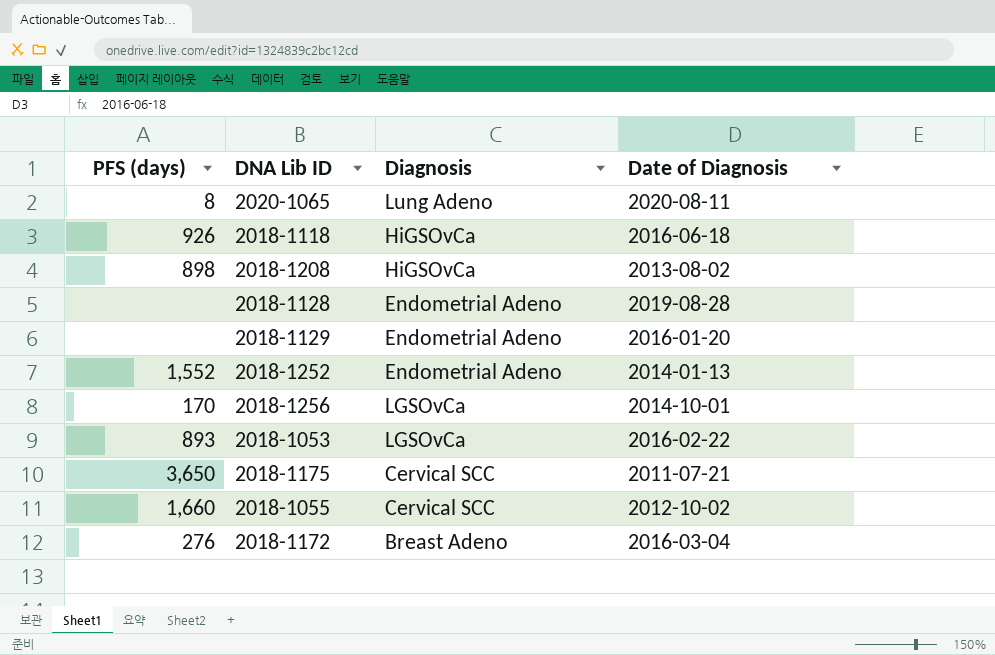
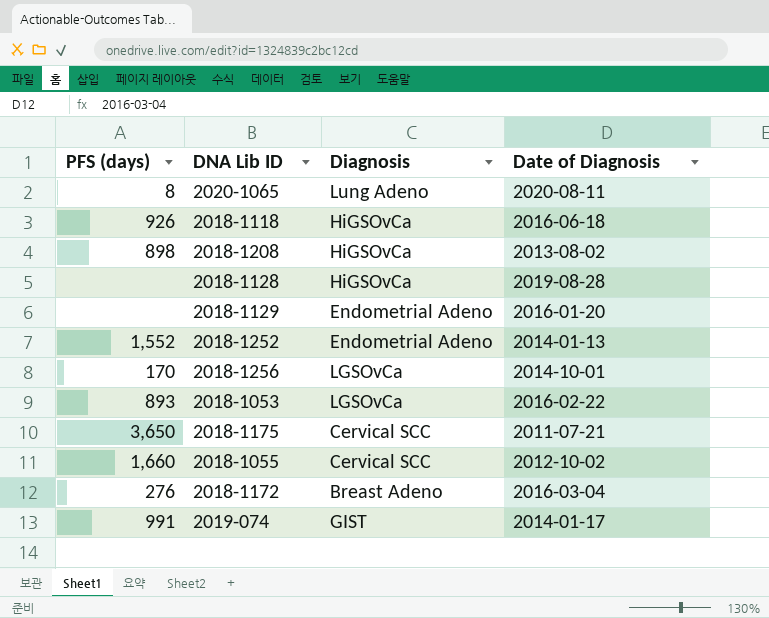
2018-1128 | Diagnosis: Endometrial Adeno -> HiGSOvCa
row 2019-074: none -> 991 | GIST | 2014-01-17

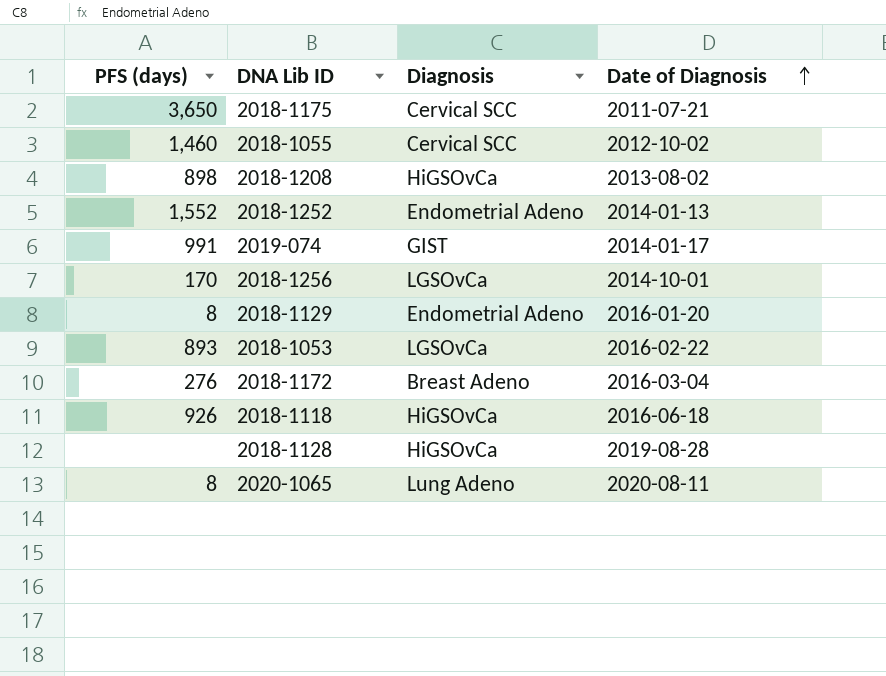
row order: none -> Date of Diagnosis ascending
2018-1055 | PFS (days): 1,660 -> 1,460
2018-1129 | PFS (days): none -> 8

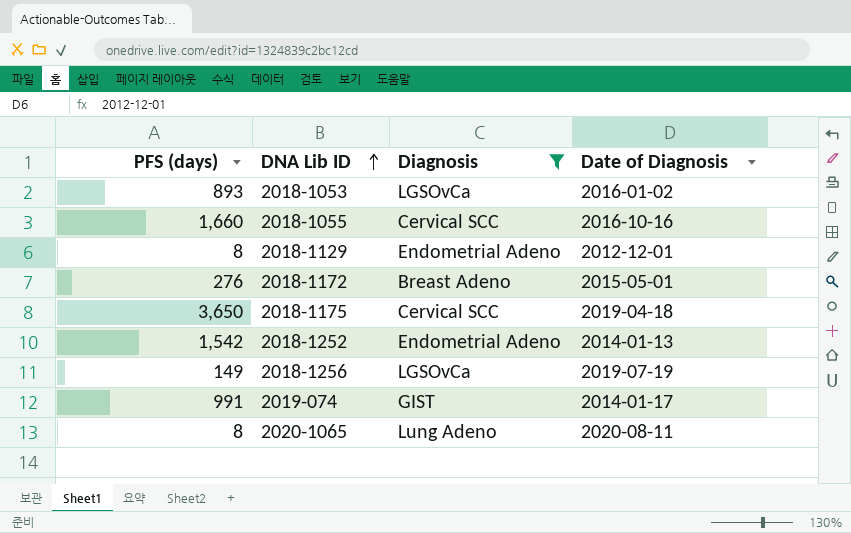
filter: none -> Diagnosis != HiGSOvCa
row order: Date of Diagnosis ascending -> DNA Lib ID ascending
2018-1053 | Date of Diagnosis: 2016-02-22 -> 2016-01-02
2018-1055 | PFS (days): 1,460 -> 1,660
2018-1055 | Date of Diagnosis: 2012-10-02 -> 2016-10-16
2018-1129 | Date of Diagnosis: 2016-01-20 -> 2012-12-01
2018-1172 | Date of Diagnosis: 2016-03-04 -> 2015-05-01
2018-1175 | Date of Diagnosis: 2011-07-21 -> 2019-04-18
2018-1252 | PFS (days): 1,552 -> 1,542
2018-1256 | PFS (days): 170 -> 149
2018-1256 | Date of Diagnosis: 2014-10-01 -> 2019-07-19

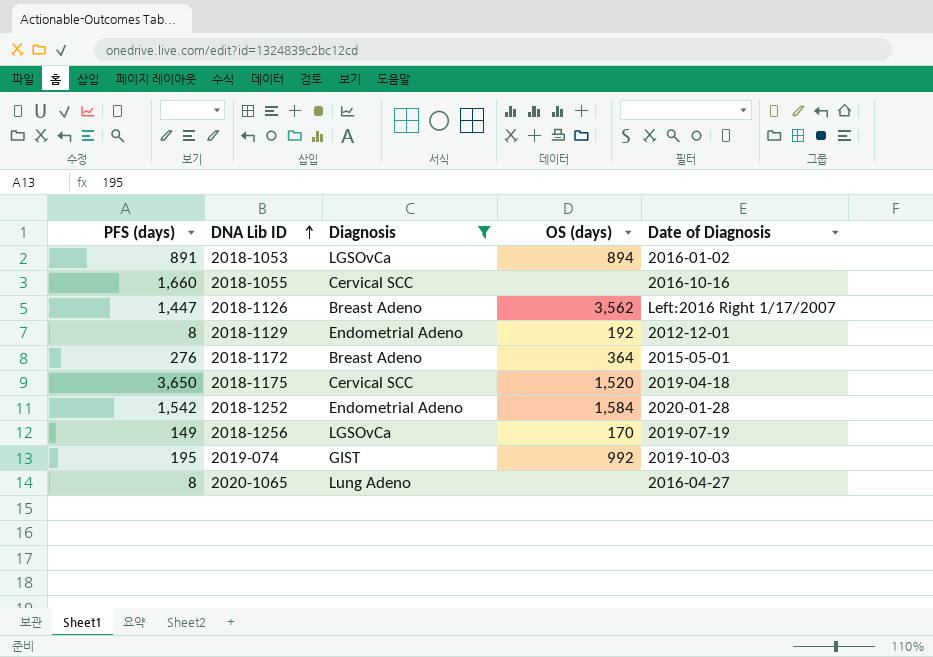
column OS (days) | position: none -> 4
2018-1053 | PFS (days): 893 -> 891
row 2018-1126: none -> 1,447 | Breast Adeno | 3,562 | Left:2016 Right 1/17/2007
2018-1252 | Date of Diagnosis: 2014-01-13 -> 2020-01-28
2019-074 | PFS (days): 991 -> 195
2019-074 | Date of Diagnosis: 2014-01-17 -> 2019-10-03
2020-1065 | Date of Diagnosis: 2020-08-11 -> 2016-04-27

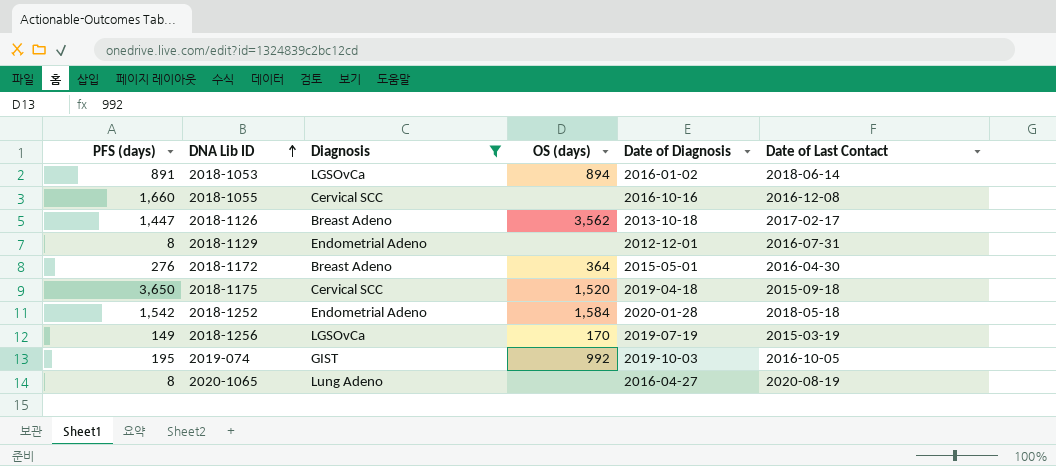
column Date of Last Contact | position: none -> 6
2018-1126 | Date of Diagnosis: Left:2016 Right 1/17/2007 -> 2013-10-18
2018-1129 | OS (days): 192 -> none

